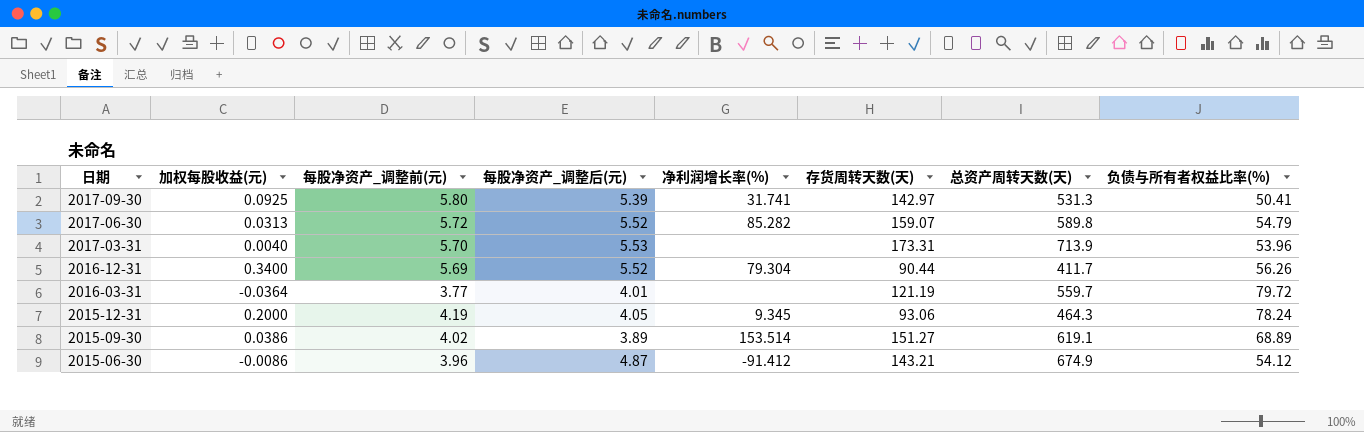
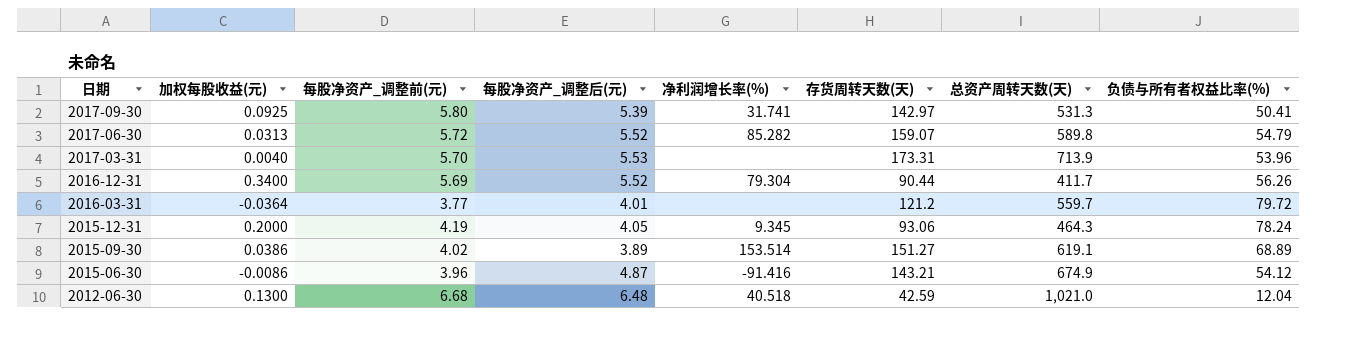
2016-03-31 | 存货周转天数(天): 121.19 -> 121.2
2015-06-30 | 净利润增长率(%): -91.412 -> -91.416
row 2012-06-30: none -> 0.1300 | 6.68 | 6.48 | 40.518 | 42.59 | 1,021.0 | 12.04

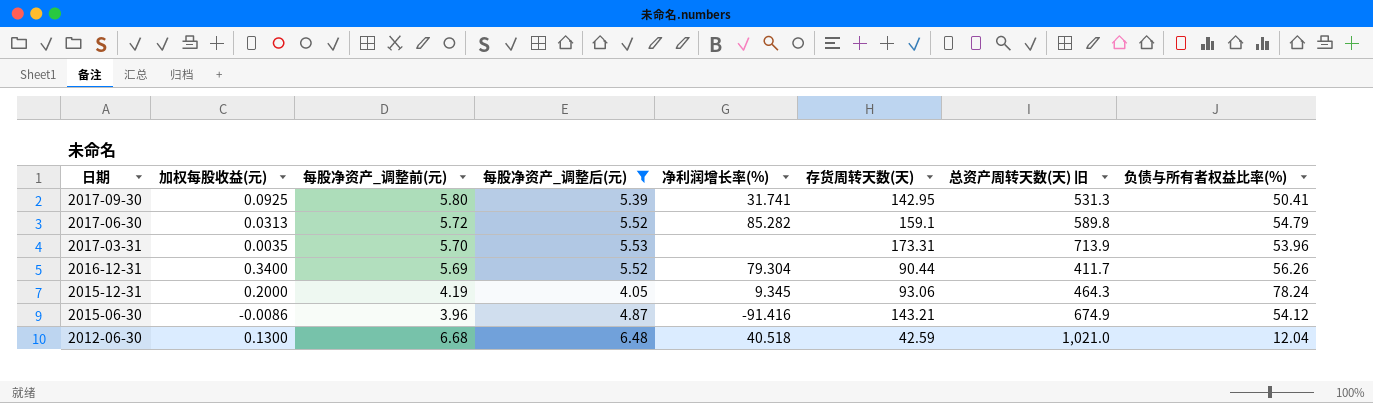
filter: none -> 每股净资产_调整后(元) >= 4.05
column name: 总资产周转天数(天) -> 总资产周转天数(天) 旧
2017-09-30 | 存货周转天数(天): 142.97 -> 142.95
2017-06-30 | 存货周转天数(天): 159.07 -> 159.1
2017-03-31 | 加权每股收益(元): 0.0040 -> 0.0035

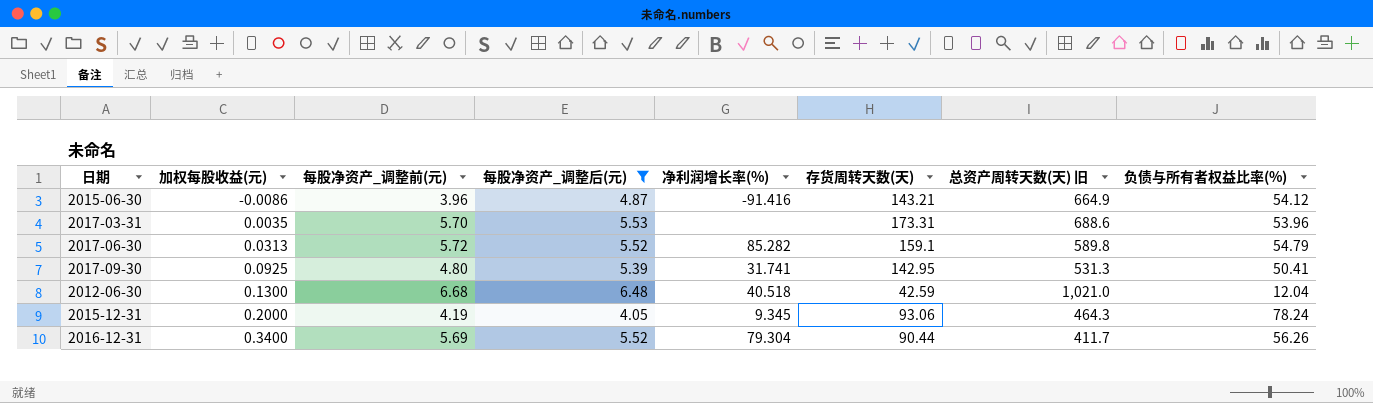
row order: 日期 descending -> 加权每股收益(元) ascending
2015-06-30 | 总资产周转天数(天) 旧: 674.9 -> 664.9
2017-03-31 | 总资产周转天数(天) 旧: 713.9 -> 688.6
2017-09-30 | 每股净资产_调整前(元): 5.80 -> 4.80

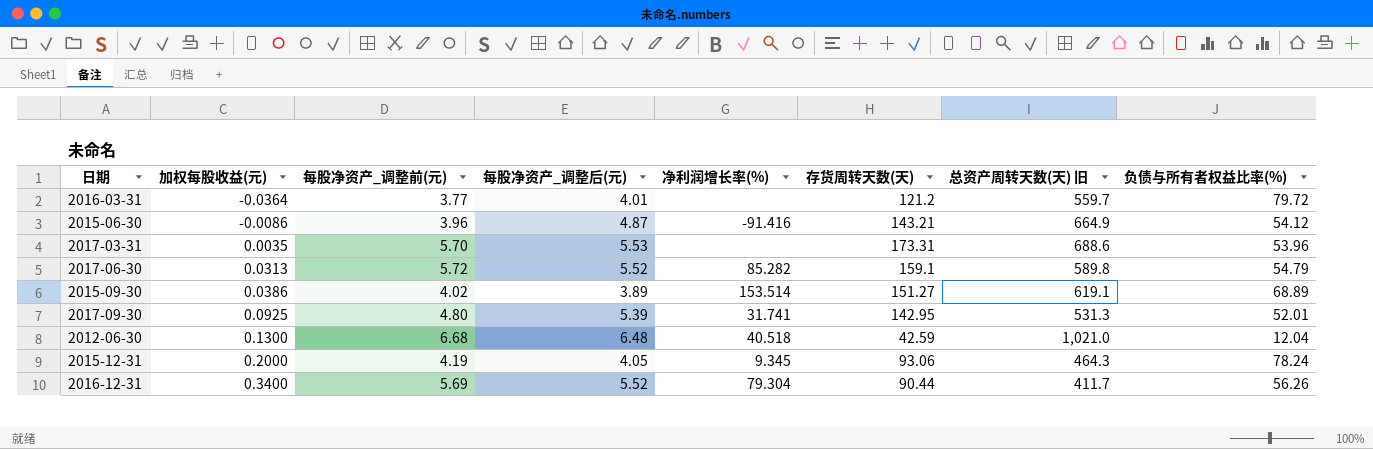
filter: 每股净资产_调整后(元) >= 4.05 -> none
2017-09-30 | 负债与所有者权益比率(%): 50.41 -> 52.01

